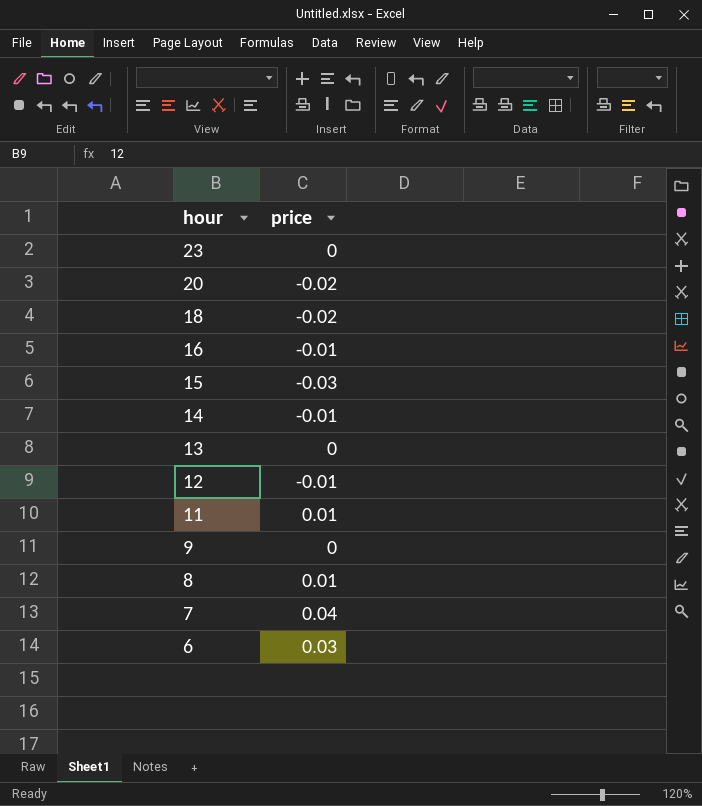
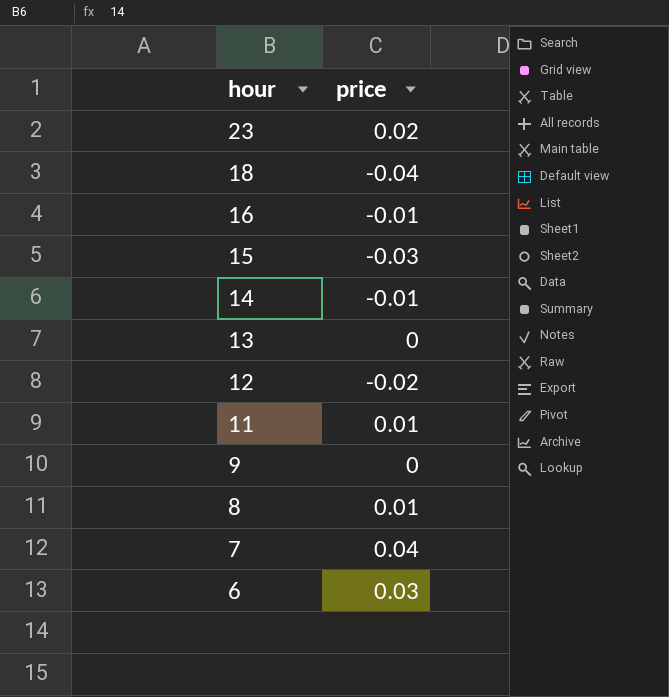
row 20: -0.02 -> none
23 | price: 0 -> 0.02
18 | price: -0.02 -> -0.04
12 | price: -0.01 -> -0.02

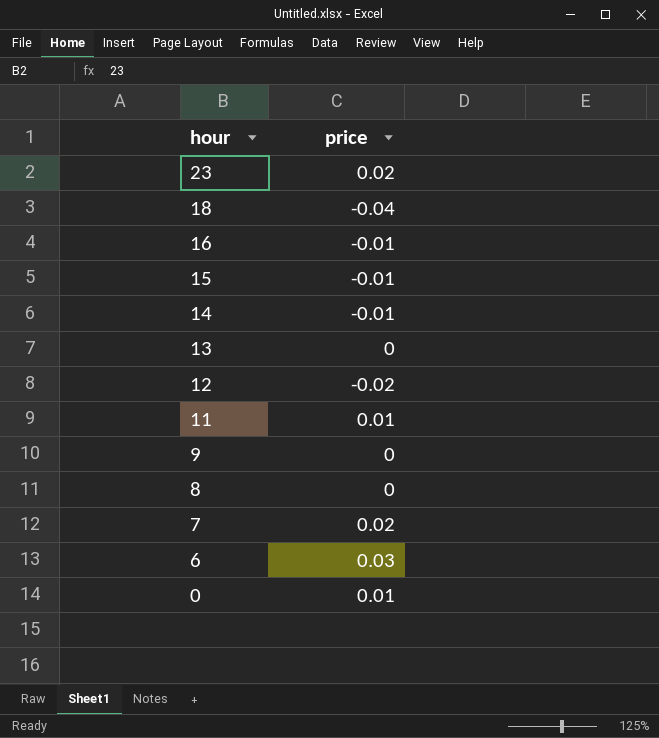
15 | price: -0.03 -> -0.01
8 | price: 0.01 -> 0
7 | price: 0.04 -> 0.02
row 0: none -> 0.01

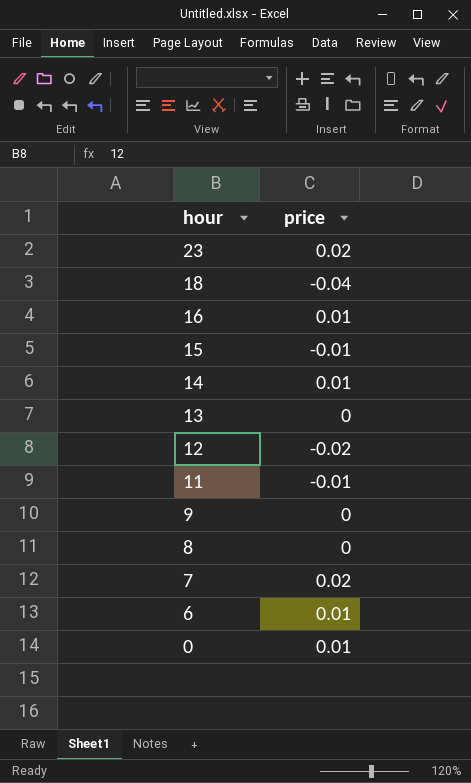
16 | price: -0.01 -> 0.01
14 | price: -0.01 -> 0.01
11 | price: 0.01 -> -0.01
6 | price: 0.03 -> 0.01

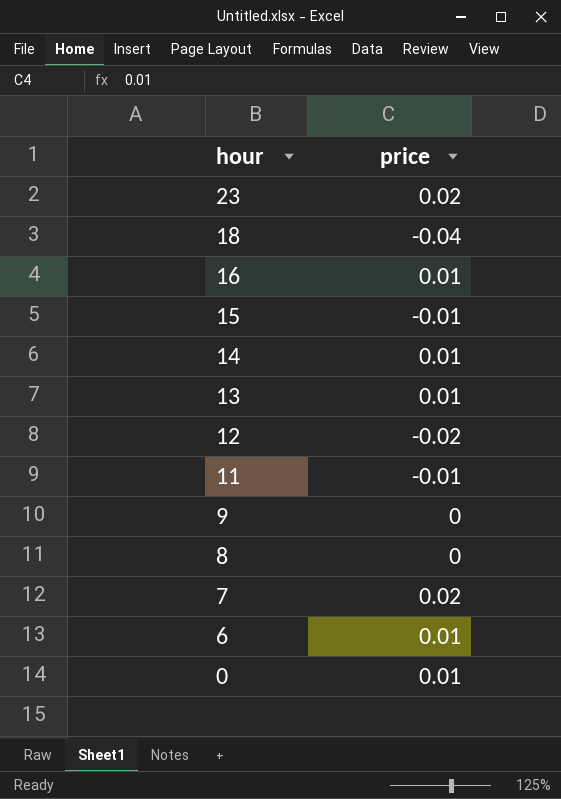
13 | price: 0 -> 0.01

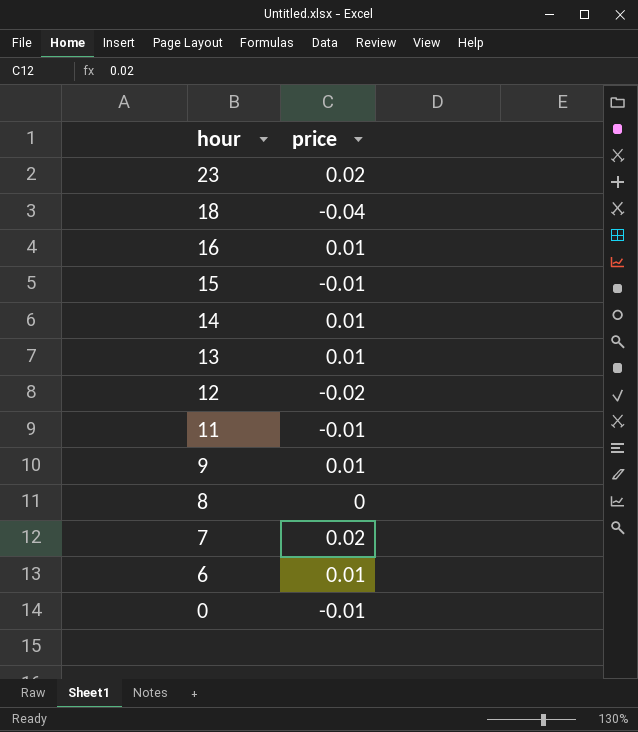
9 | price: 0 -> 0.01
0 | price: 0.01 -> -0.01

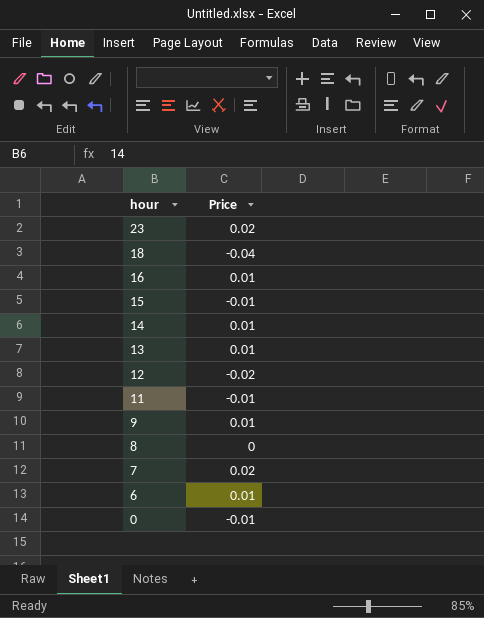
column name: price -> Price

